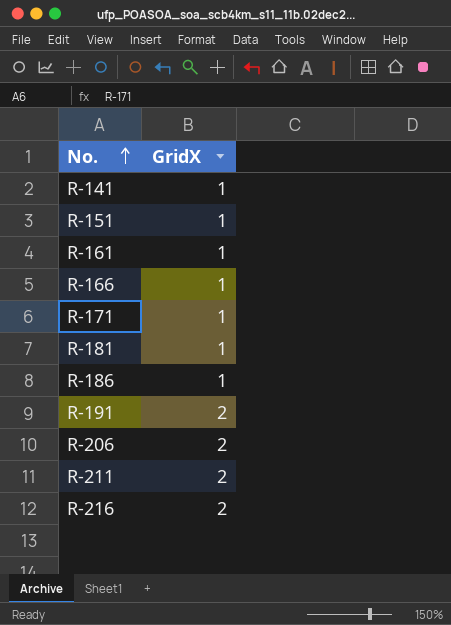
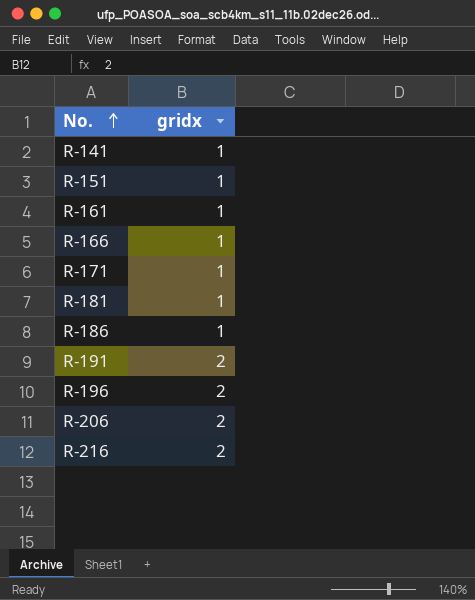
column name: GridX -> gridx
row R-211: 2 -> none
row R-196: none -> 2

